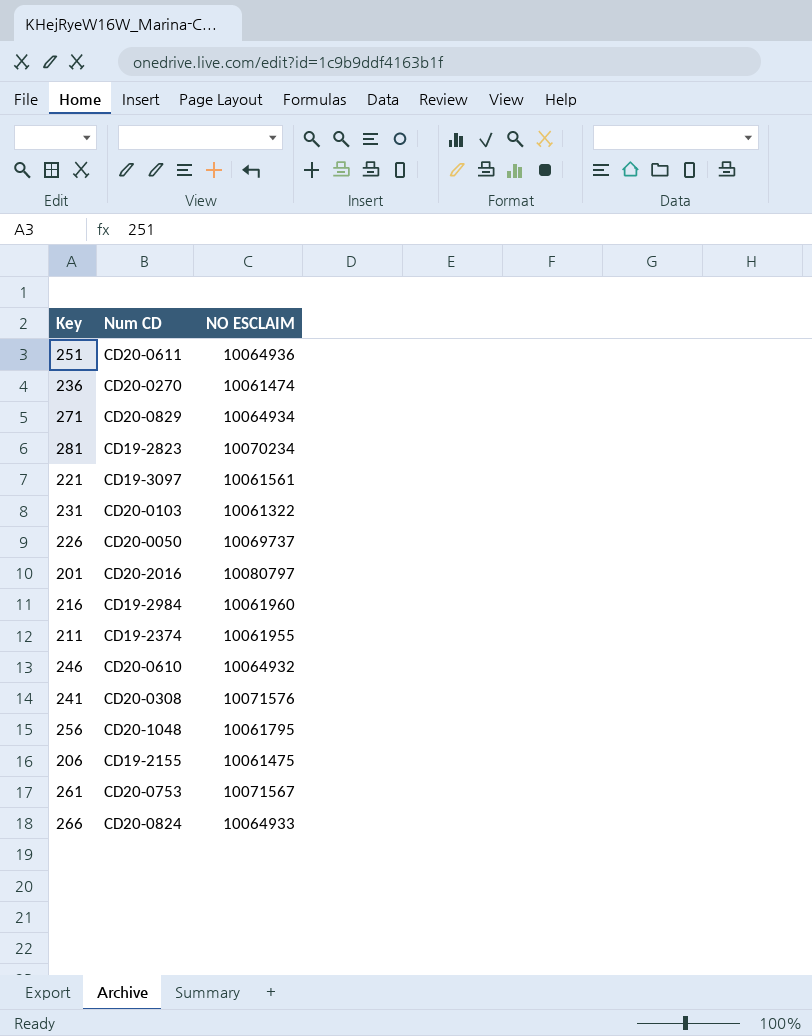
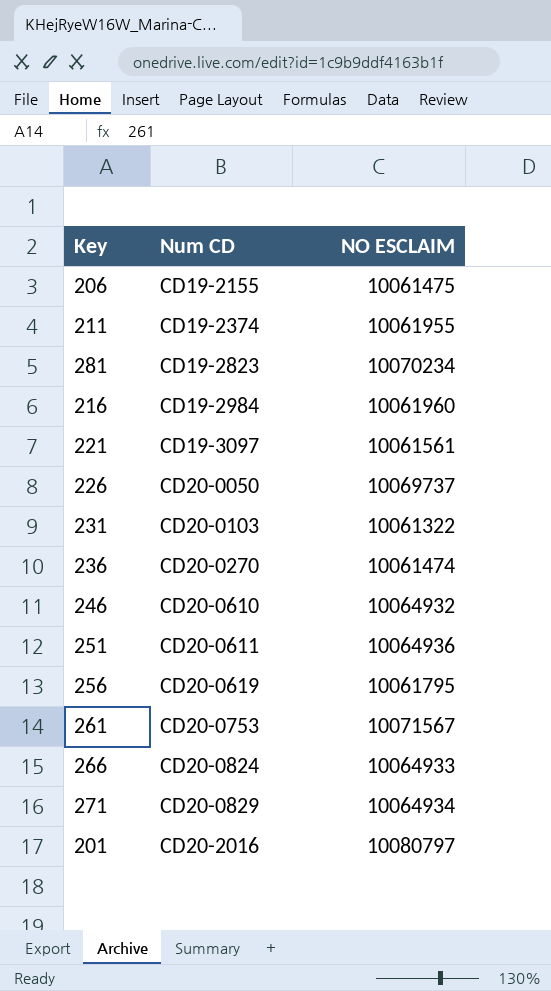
row order: none -> Num CD ascending
row 241: CD20-0308 | 10071576 -> none
256 | Num CD: CD20-1048 -> CD20-0619

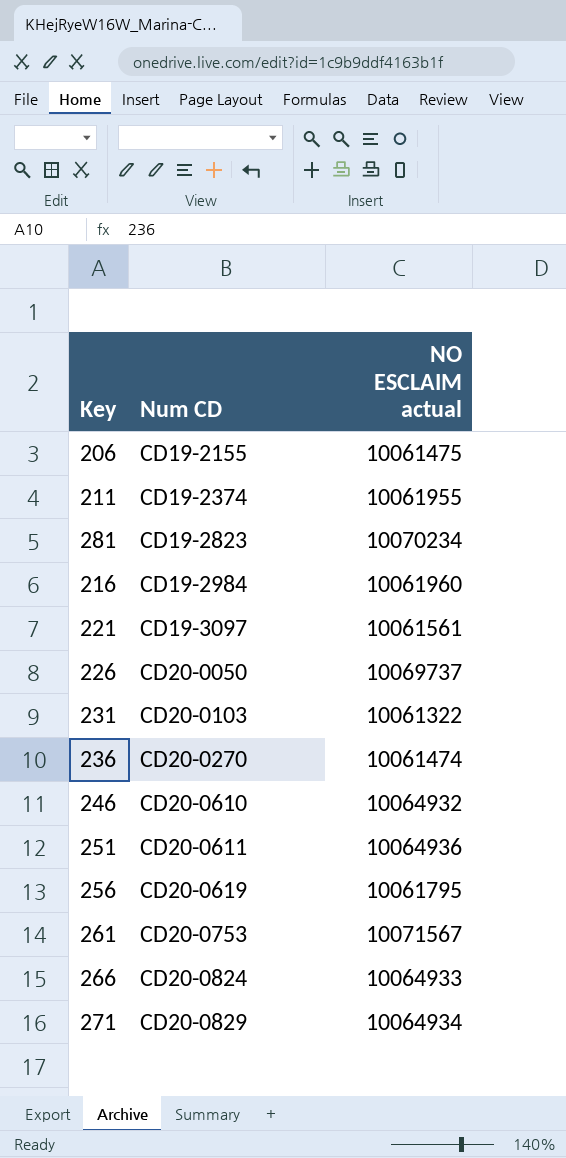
column name: NO ESCLAIM -> NO ESCLAIM actual
row 201: CD20-2016 | 10080797 -> none

